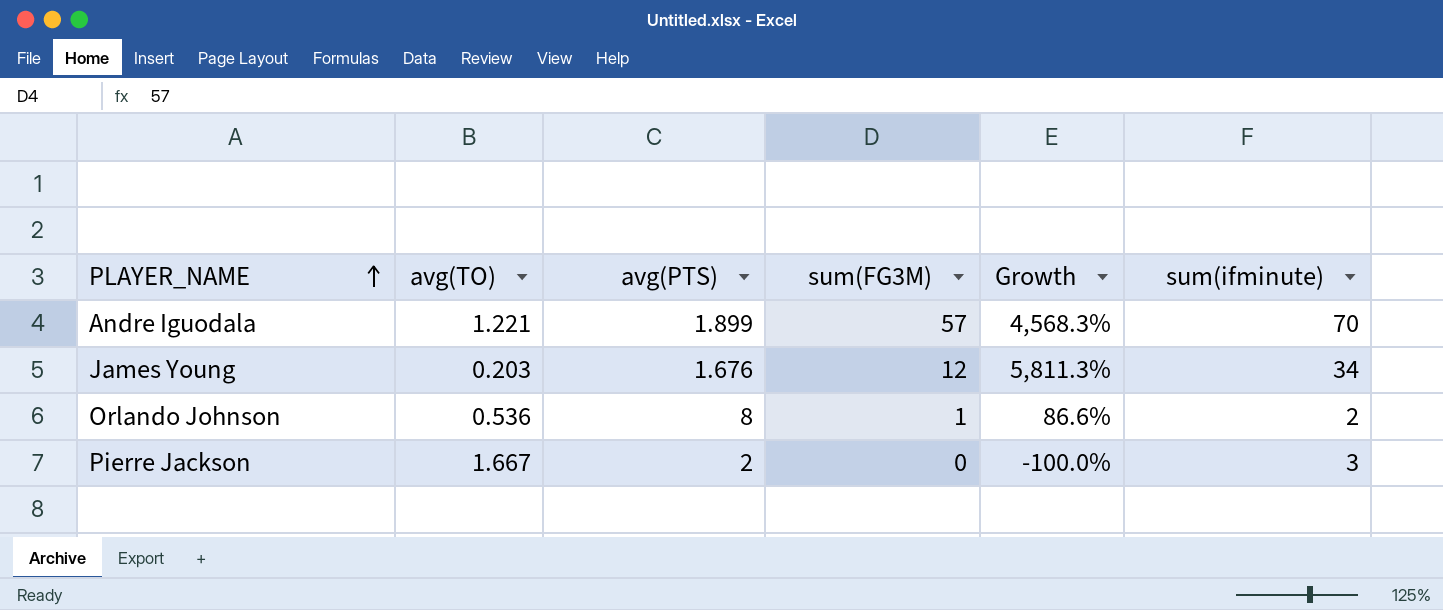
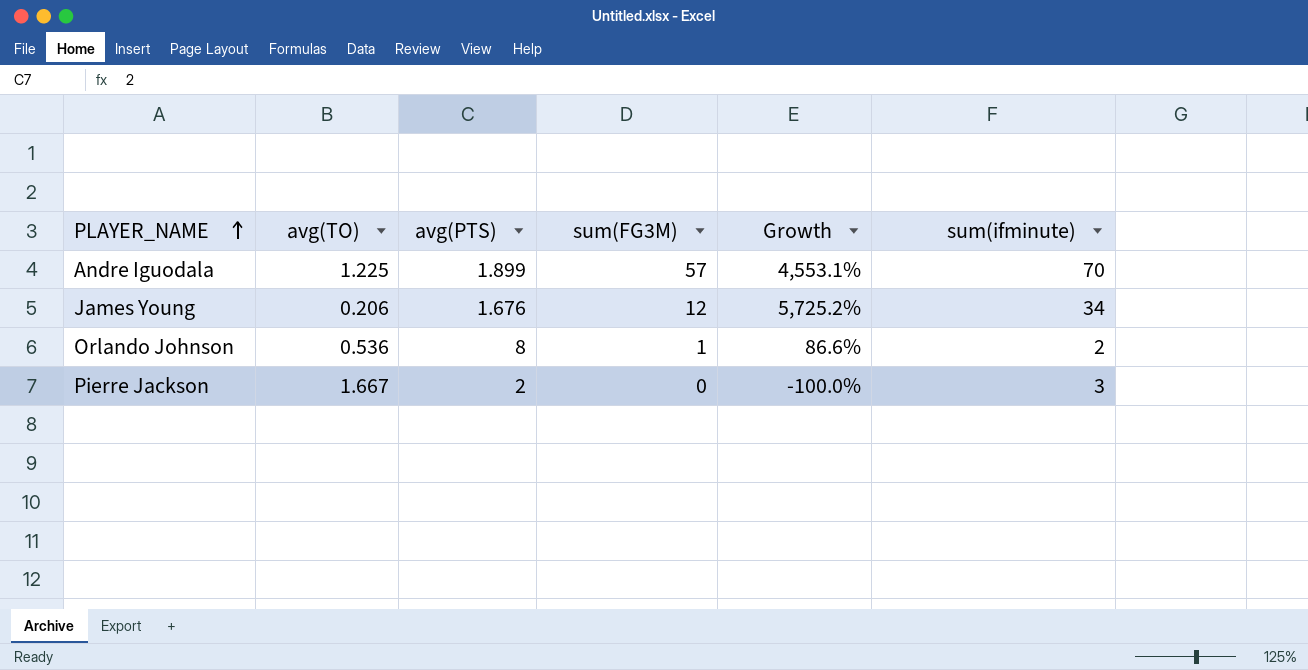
Andre Iguodala | avg(TO): 1.221 -> 1.225
Andre Iguodala | Growth: 4,568.3% -> 4,553.1%
James Young | avg(TO): 0.203 -> 0.206
James Young | Growth: 5,811.3% -> 5,725.2%

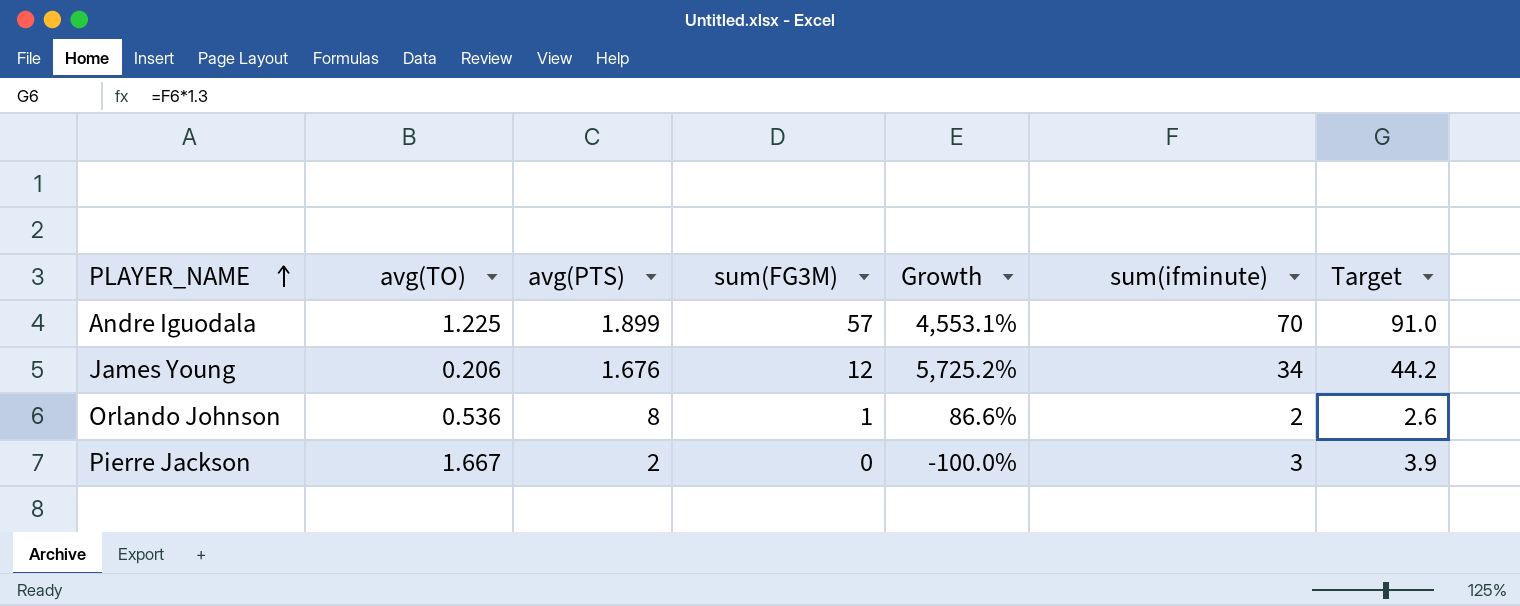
column Target | formula: none -> [sum(ifminute)] * 1.3

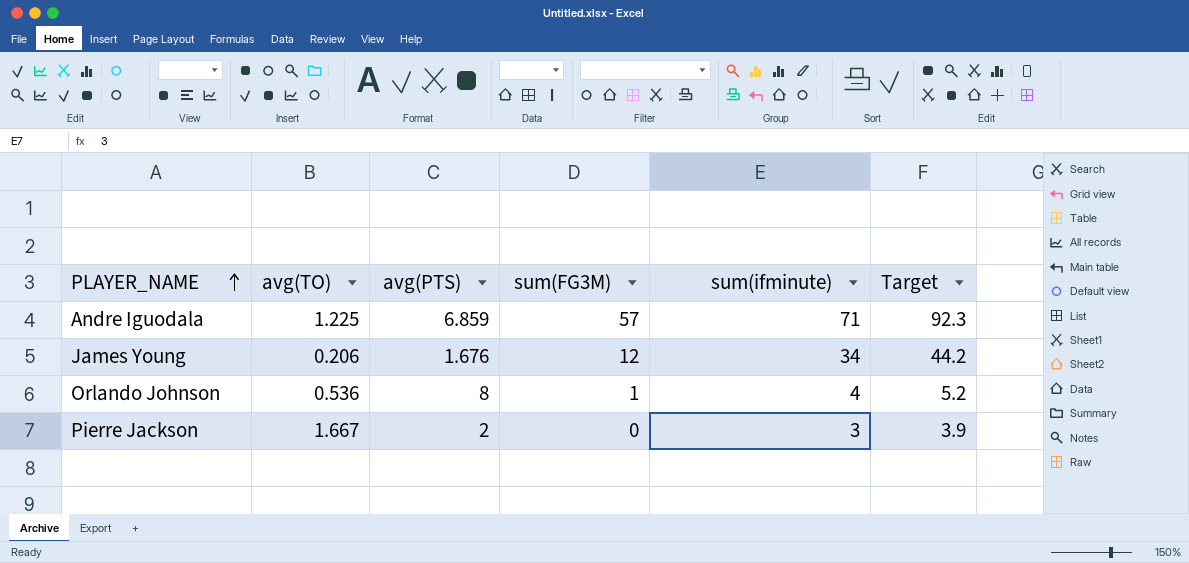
column Growth | formula: ([sum(FG3M)] - [avg(TO)]) / [avg(TO)] -> none
Andre Iguodala | avg(PTS): 1.899 -> 6.859
Andre Iguodala | sum(ifminute): 70 -> 71
Andre Iguodala | Target: 91.0 -> 92.3
Orlando Johnson | sum(ifminute): 2 -> 4
Orlando Johnson | Target: 2.6 -> 5.2

